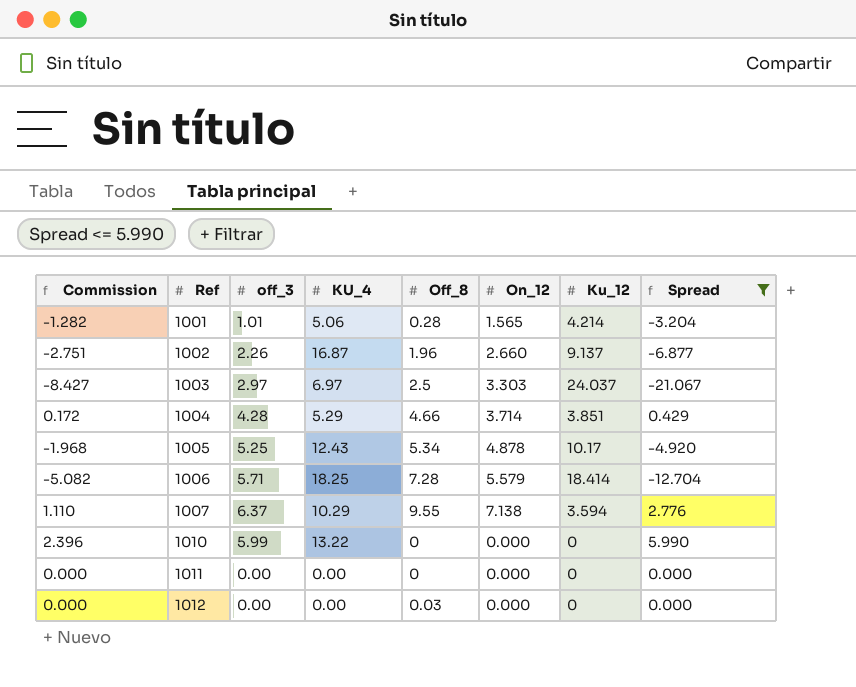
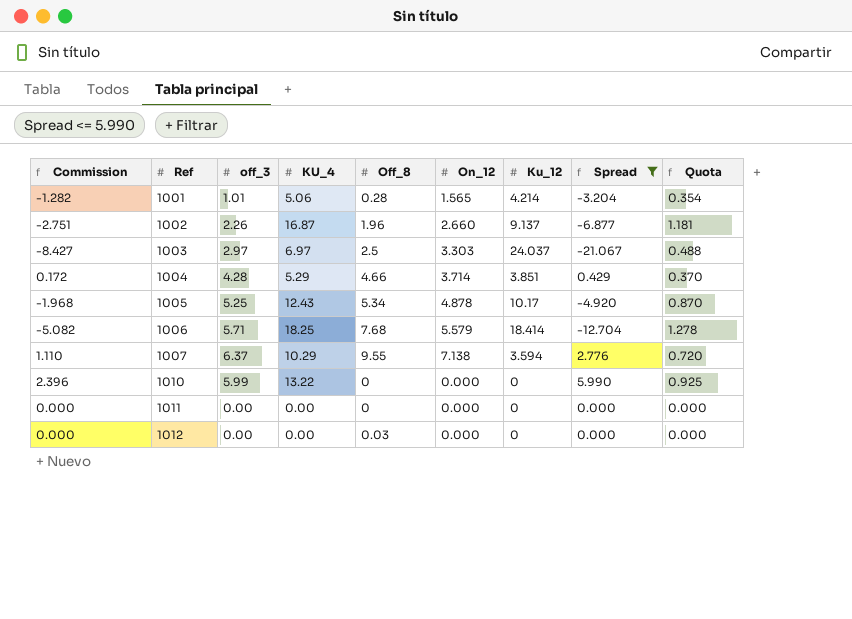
column Quota | formula: none -> [KU_4] * 0.07
1006 | Off_8: 7.28 -> 7.68

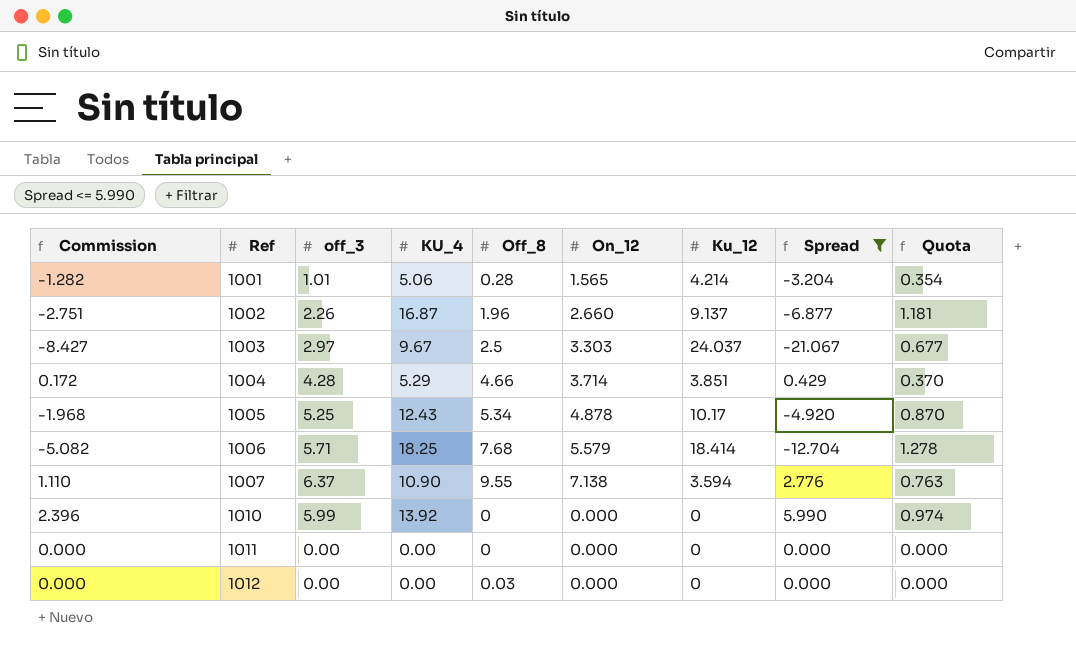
1003 | KU_4: 6.97 -> 9.67
1003 | Quota: 0.488 -> 0.677
1007 | KU_4: 10.29 -> 10.90
1007 | Quota: 0.720 -> 0.763
1010 | KU_4: 13.22 -> 13.92
1010 | Quota: 0.925 -> 0.974

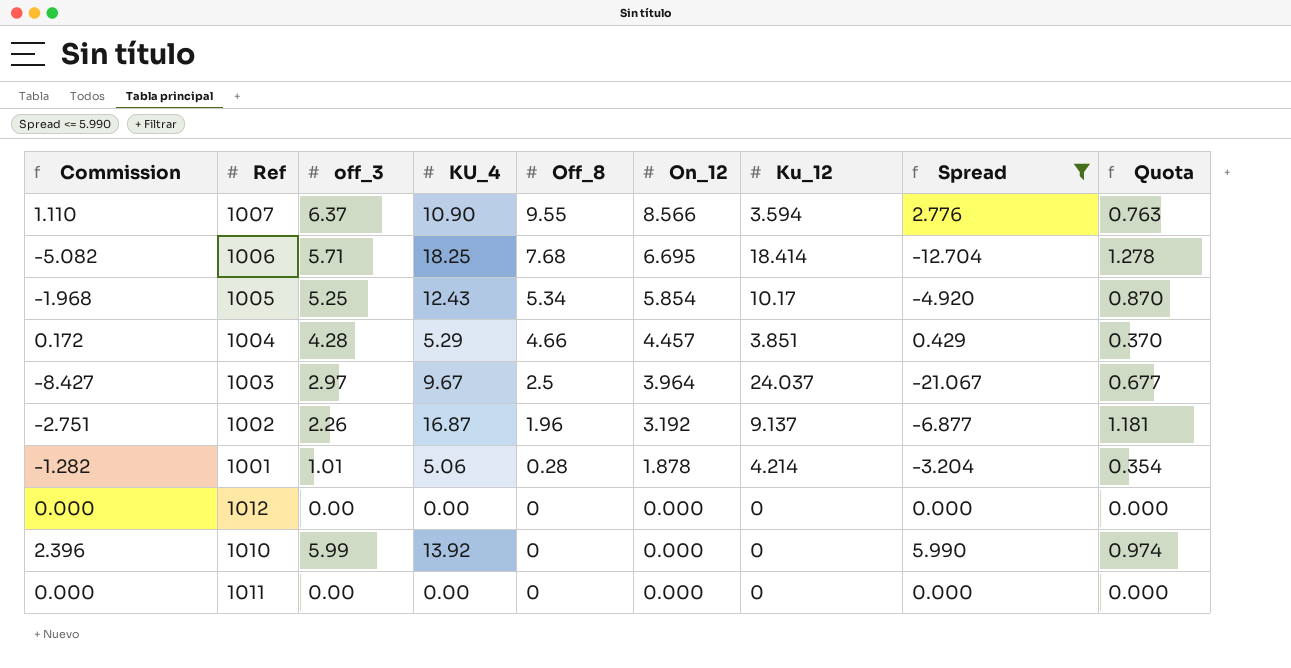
row order: Ref ascending -> Off_8 descending
1007 | On_12: 7.138 -> 8.566
1006 | On_12: 5.579 -> 6.695
1005 | On_12: 4.878 -> 5.854
1004 | On_12: 3.714 -> 4.457
1003 | On_12: 3.303 -> 3.964
1002 | On_12: 2.660 -> 3.192
1001 | On_12: 1.565 -> 1.878
1012 | Off_8: 0.03 -> 0

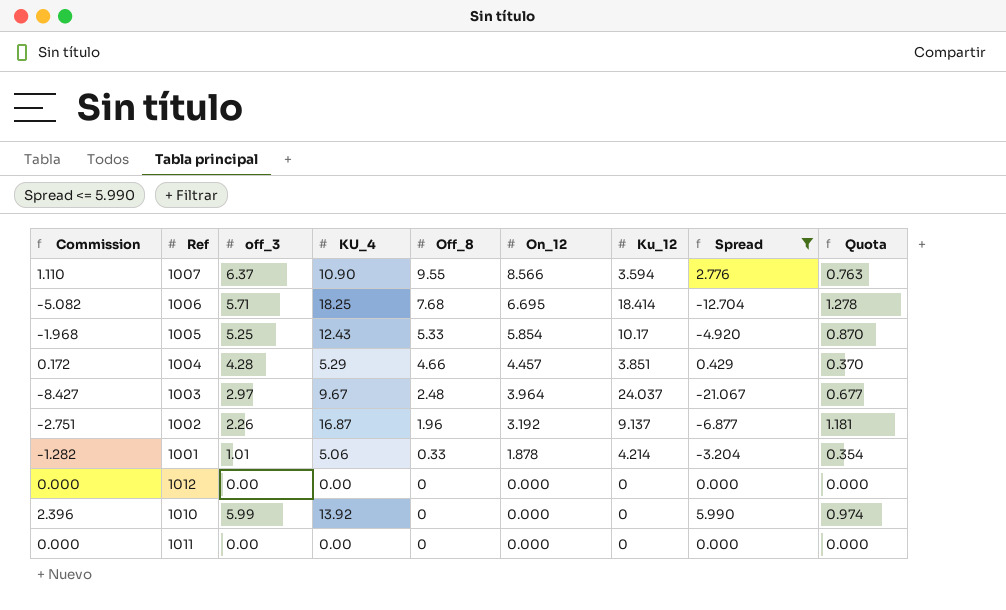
1005 | Off_8: 5.34 -> 5.33
1003 | Off_8: 2.5 -> 2.48
1001 | Off_8: 0.28 -> 0.33

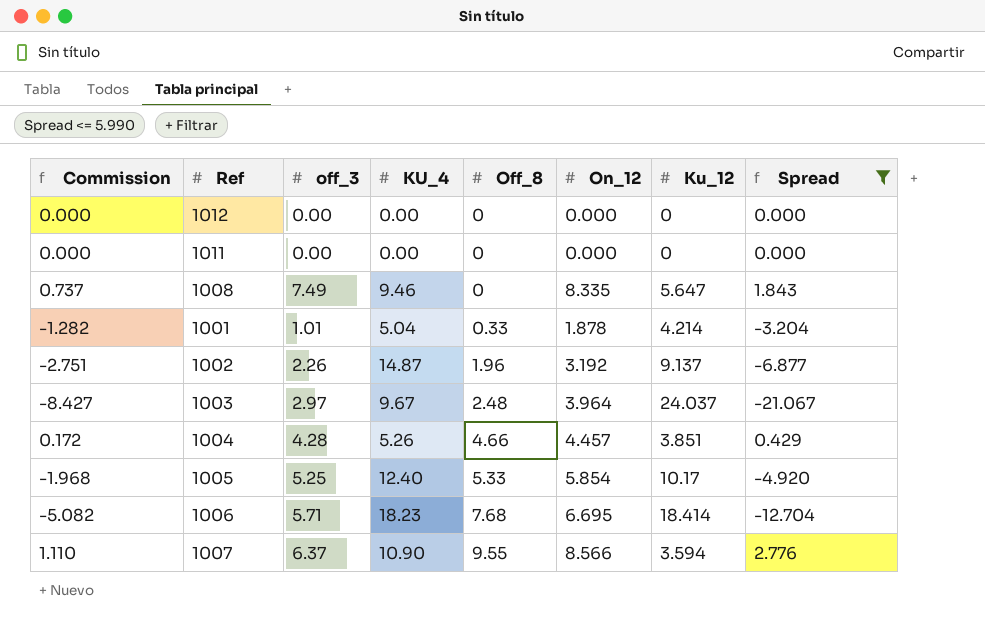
row order: Off_8 descending -> Off_8 ascending
column Quota | formula: [KU_4] * 0.07 -> none
row 1010: 2.396 | 5.99 | 13.92 | 0 | 0.000 | 0 | 5.990 | 0.974 -> none
row 1008: none -> 0.737 | 7.49 | 9.46 | 0 | 8.335 | 5.647 | 1.843
1001 | KU_4: 5.06 -> 5.04
1002 | KU_4: 16.87 -> 14.87
1004 | KU_4: 5.29 -> 5.26
1005 | KU_4: 12.43 -> 12.40
1006 | KU_4: 18.25 -> 18.23

